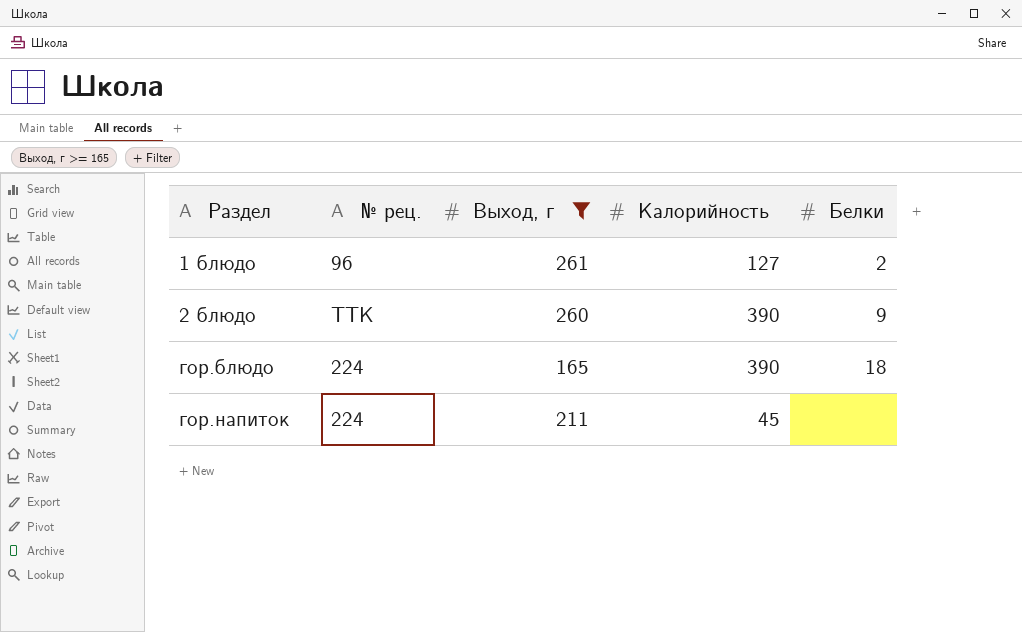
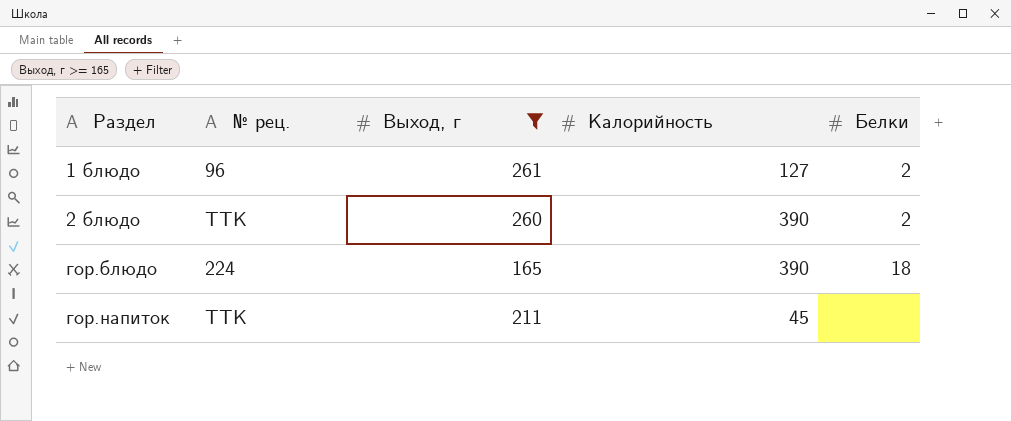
2 блюдо | Белки: 9 -> 2
гор.напиток | № рец.: 224 -> ТТК

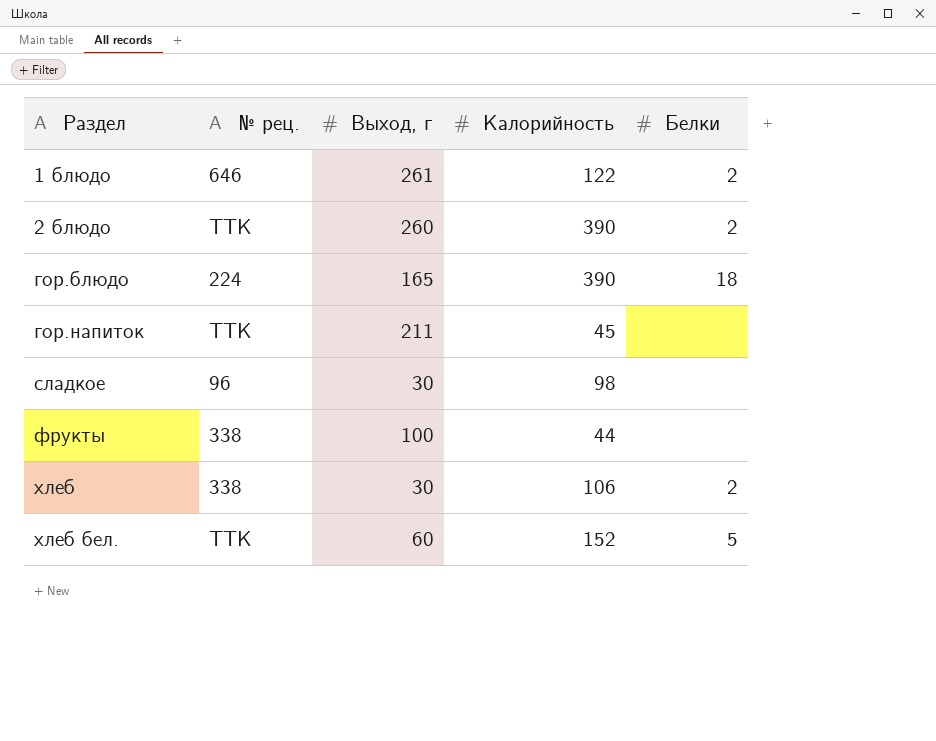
filter: Выход, г >= 165 -> none
1 блюдо | № рец.: 96 -> 646
1 блюдо | Калорийность: 127 -> 122

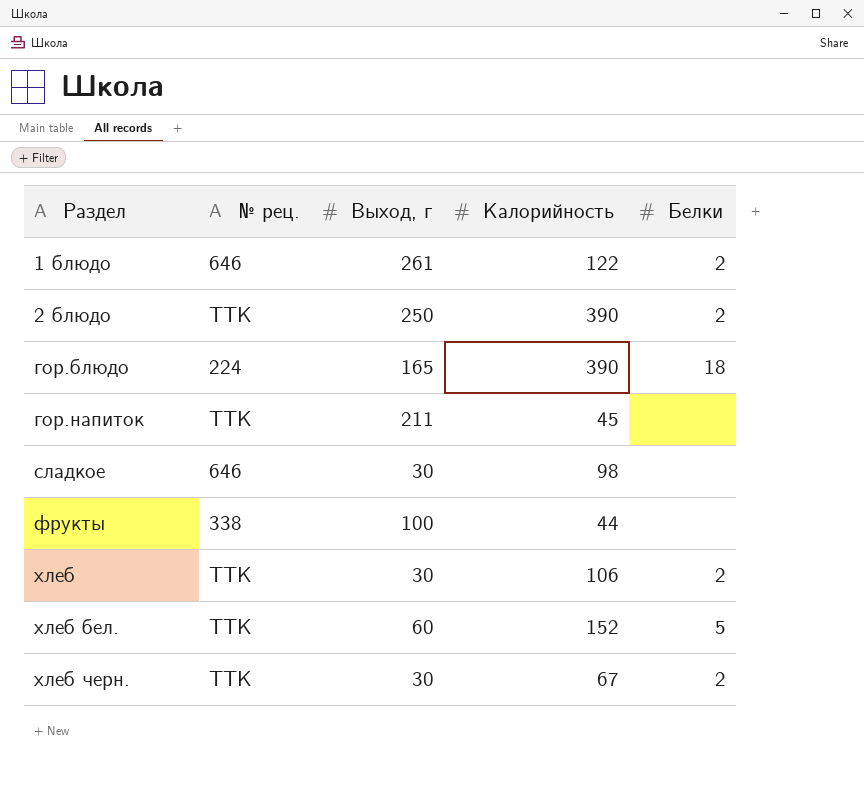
2 блюдо | Выход, г: 260 -> 250
сладкое | № рец.: 96 -> 646
хлеб | № рец.: 338 -> ТТК
row хлеб черн.: none -> ТТК | 30 | 67 | 2

